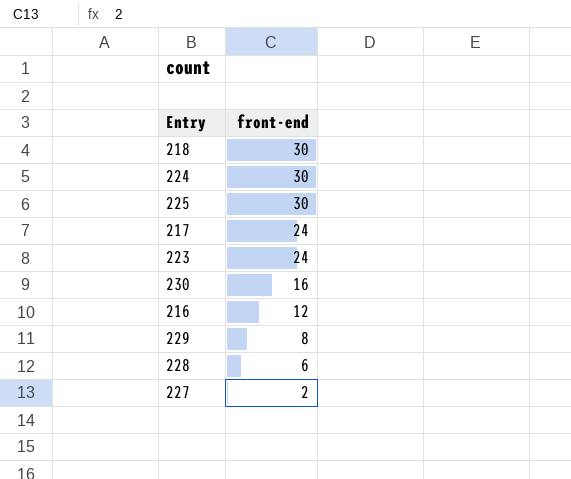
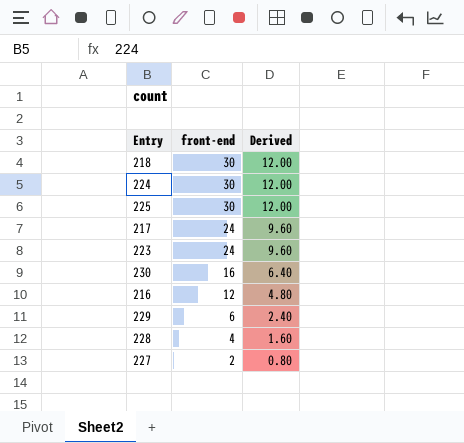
column Derived | formula: none -> [front-end] * 0.4
229 | front-end: 8 -> 6
228 | front-end: 6 -> 4

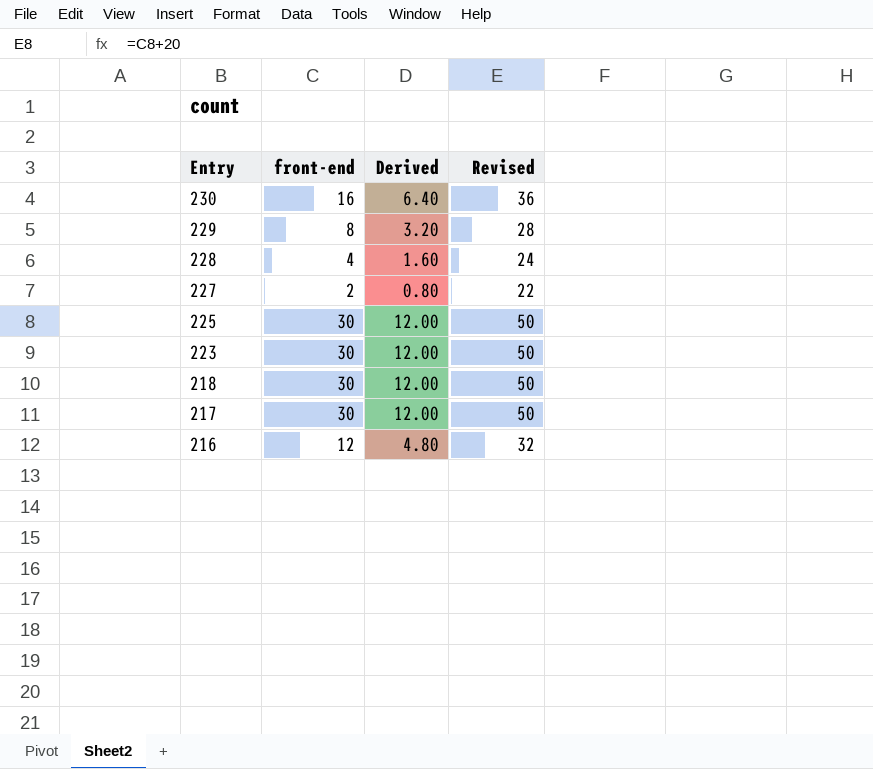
row order: front-end descending -> Entry descending
column Revised | formula: none -> [front-end] + 20
row 224: 30 | 12.00 -> none
229 | front-end: 6 -> 8
229 | Derived: 2.40 -> 3.20
223 | front-end: 24 -> 30
223 | Derived: 9.60 -> 12.00
217 | front-end: 24 -> 30
217 | Derived: 9.60 -> 12.00

